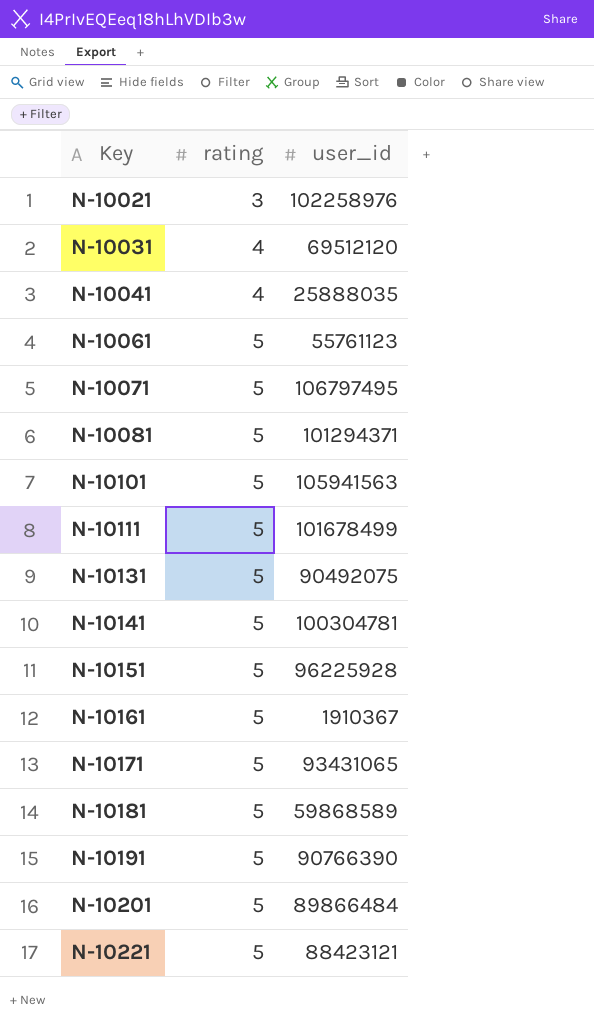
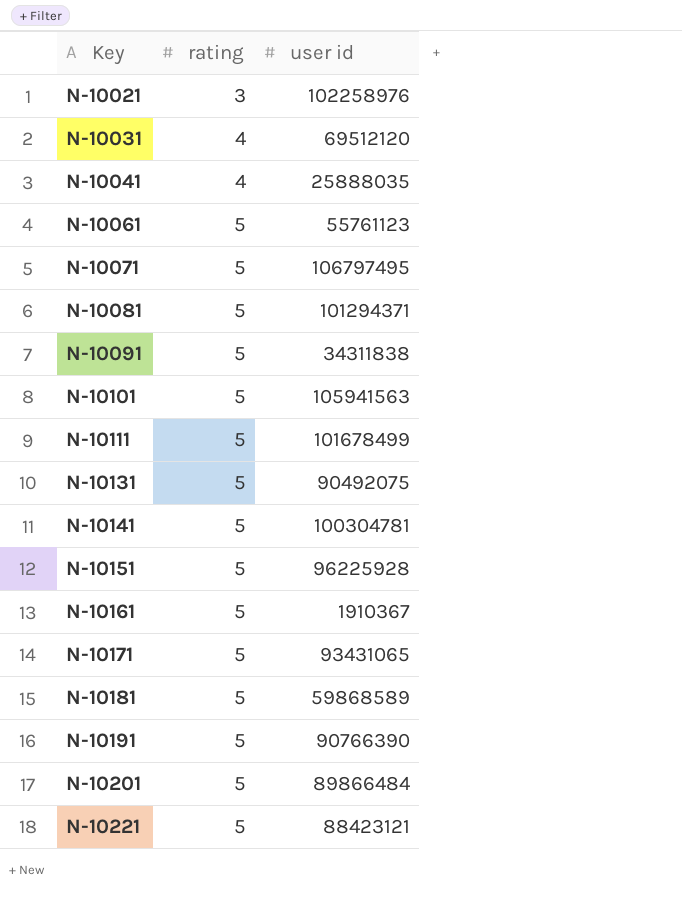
column name: user_id -> user id
row N-10091: none -> 5 | 34311838

